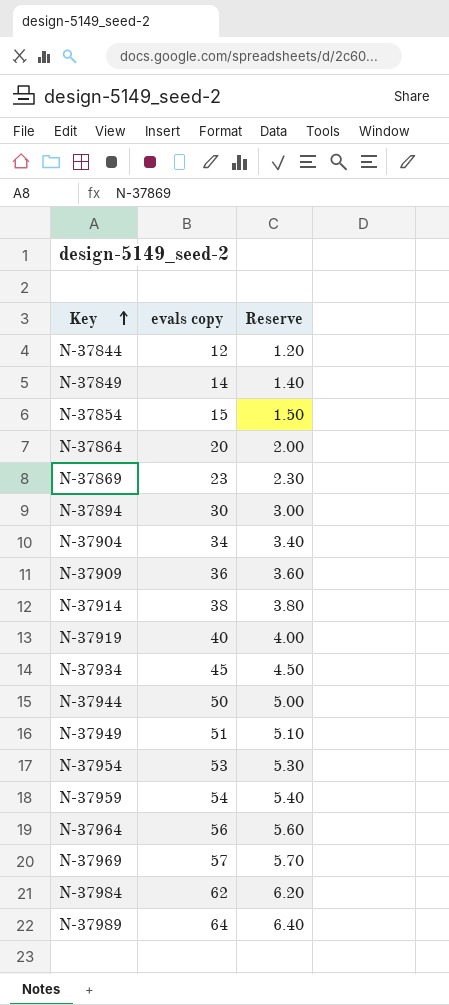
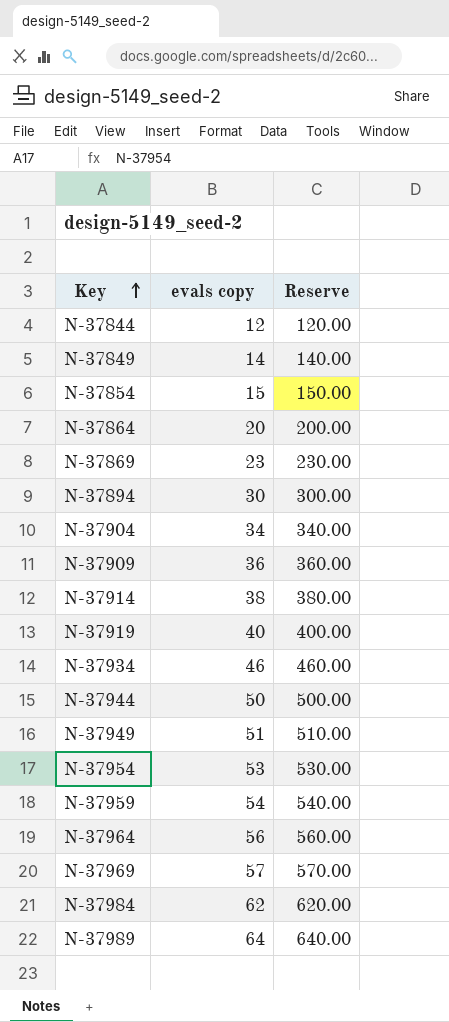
column Reserve | formula: [evals copy] * 0.1 -> [evals copy] * 10
N-37934 | evals copy: 45 -> 46

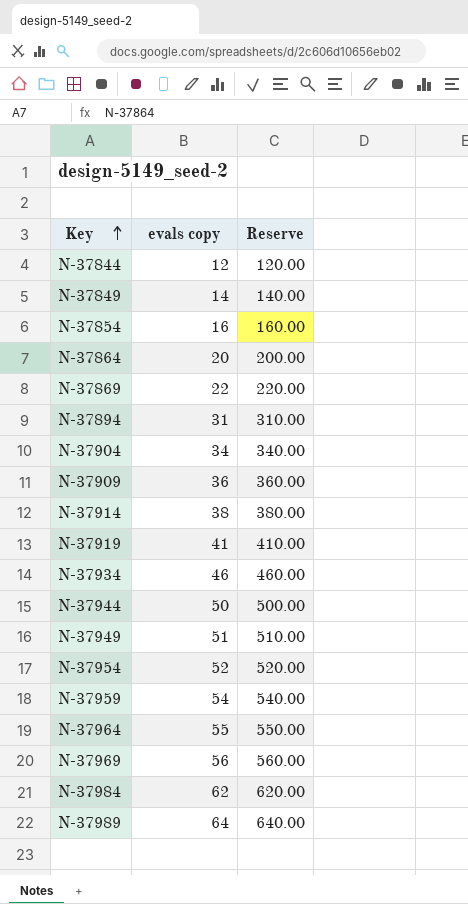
N-37854 | evals copy: 15 -> 16
N-37854 | Reserve: 150.00 -> 160.00
N-37869 | evals copy: 23 -> 22
N-37869 | Reserve: 230.00 -> 220.00
N-37894 | evals copy: 30 -> 31
N-37894 | Reserve: 300.00 -> 310.00
N-37919 | evals copy: 40 -> 41
N-37919 | Reserve: 400.00 -> 410.00
N-37954 | evals copy: 53 -> 52
N-37954 | Reserve: 530.00 -> 520.00
N-37964 | evals copy: 56 -> 55
N-37964 | Reserve: 560.00 -> 550.00
N-37969 | evals copy: 57 -> 56
N-37969 | Reserve: 570.00 -> 560.00

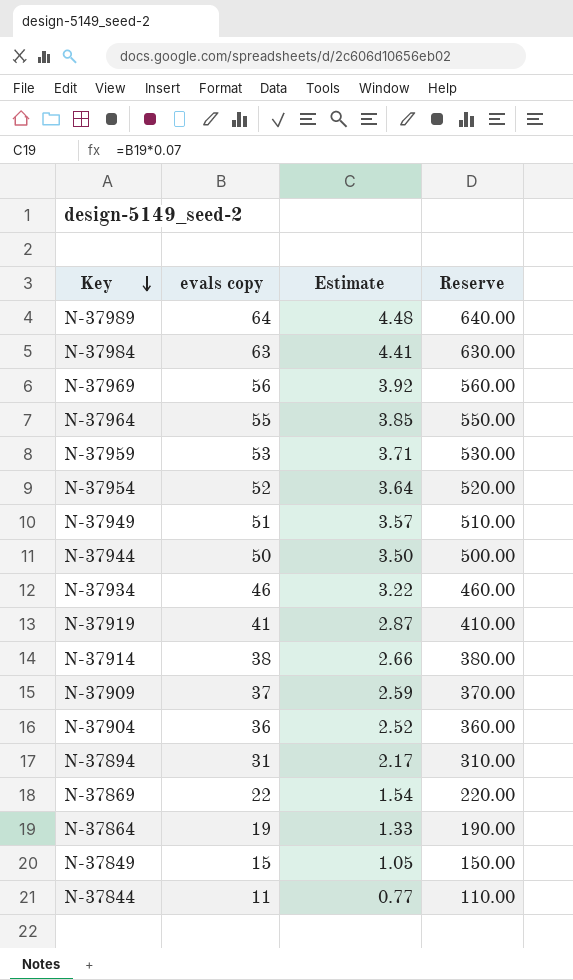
row order: Key ascending -> Key descending
column Estimate | formula: none -> [evals copy] * 0.07
row N-37854: 16 | 160.00 -> none
N-37984 | evals copy: 62 -> 63
N-37984 | Reserve: 620.00 -> 630.00
N-37959 | evals copy: 54 -> 53
N-37959 | Reserve: 540.00 -> 530.00
N-37909 | evals copy: 36 -> 37
N-37909 | Reserve: 360.00 -> 370.00
N-37904 | evals copy: 34 -> 36
N-37904 | Reserve: 340.00 -> 360.00
N-37864 | evals copy: 20 -> 19
N-37864 | Reserve: 200.00 -> 190.00
N-37849 | evals copy: 14 -> 15
N-37849 | Reserve: 140.00 -> 150.00
N-37844 | evals copy: 12 -> 11
N-37844 | Reserve: 120.00 -> 110.00

